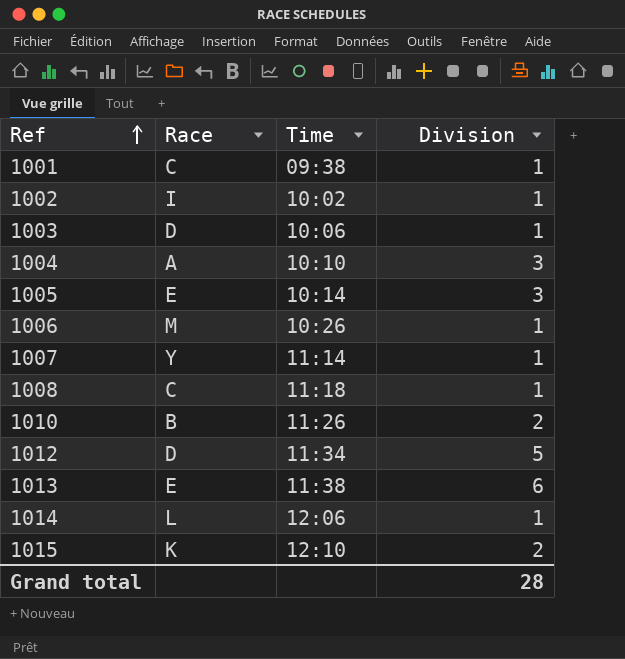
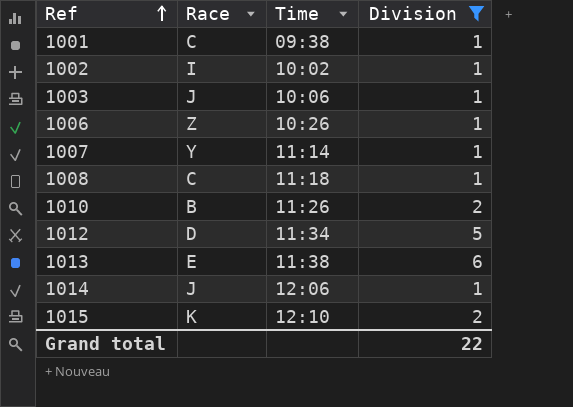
filter: none -> Division != 3
1003 | Race: D -> J
1006 | Race: M -> Z
1014 | Race: L -> J
Grand total | Division: 28 -> 22

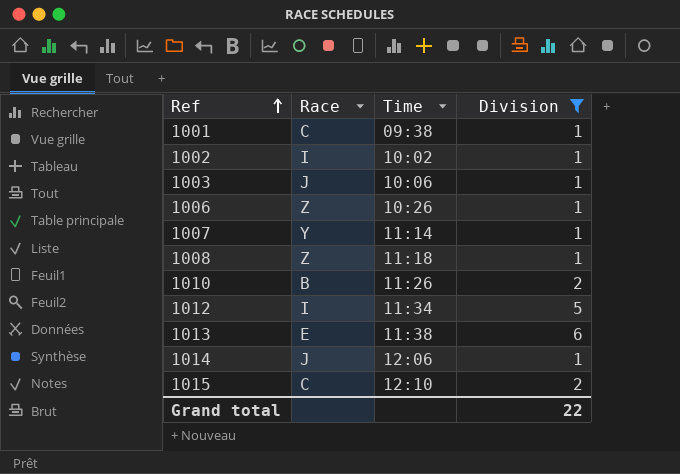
1008 | Race: C -> Z
1012 | Race: D -> I
1015 | Race: K -> C

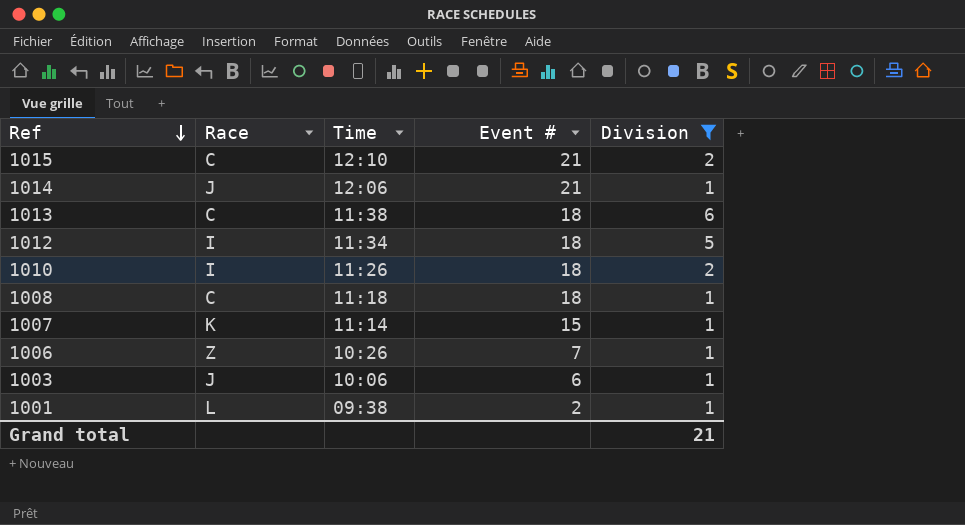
row order: Ref ascending -> Ref descending
column Event # | position: none -> 4
row 1002: I | 10:02 | 1 -> none
1013 | Race: E -> C
1010 | Race: B -> I
1008 | Race: Z -> C
1007 | Race: Y -> K
1001 | Race: C -> L
Grand total | Division: 22 -> 21

